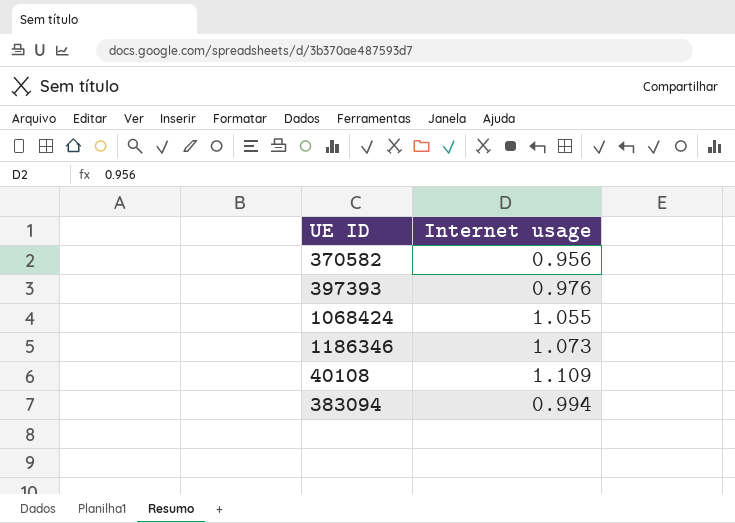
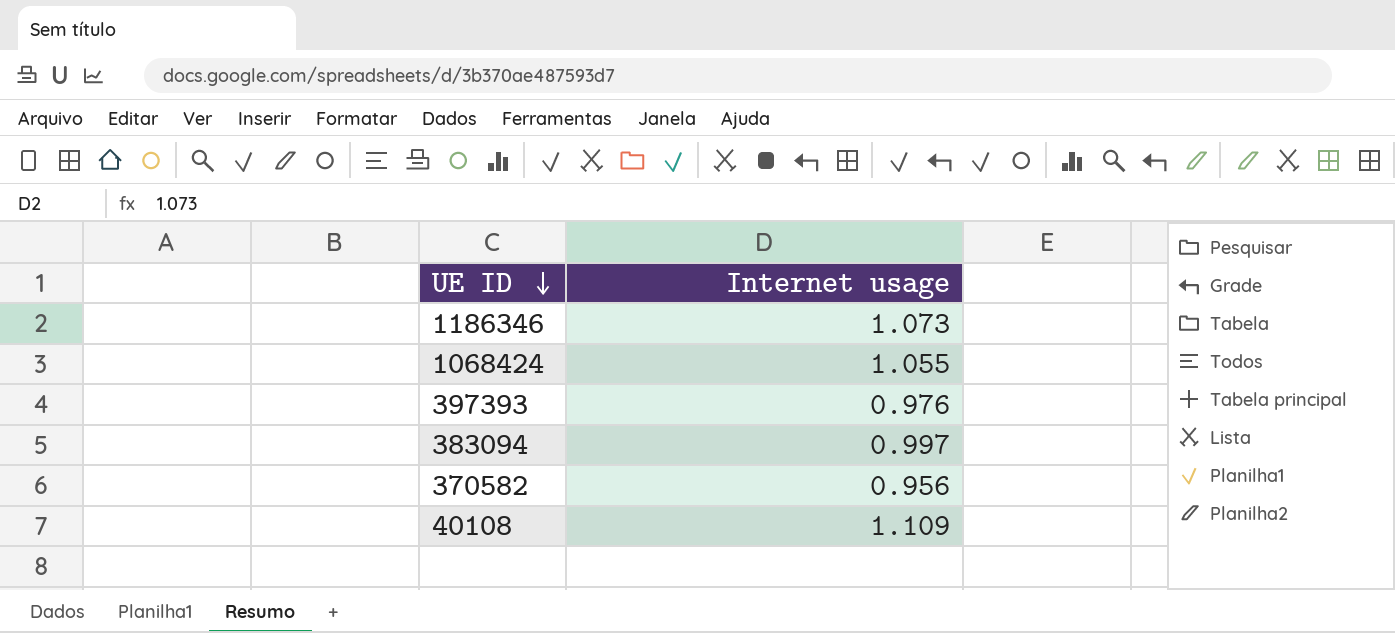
row order: none -> UE ID descending
383094 | Internet usage: 0.994 -> 0.997

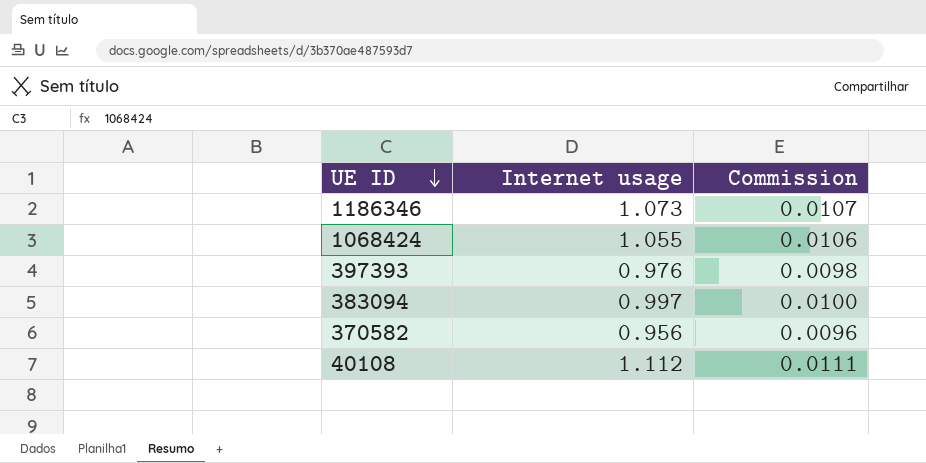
column Commission | formula: none -> [Internet usage] * 0.01
40108 | Internet usage: 1.109 -> 1.112

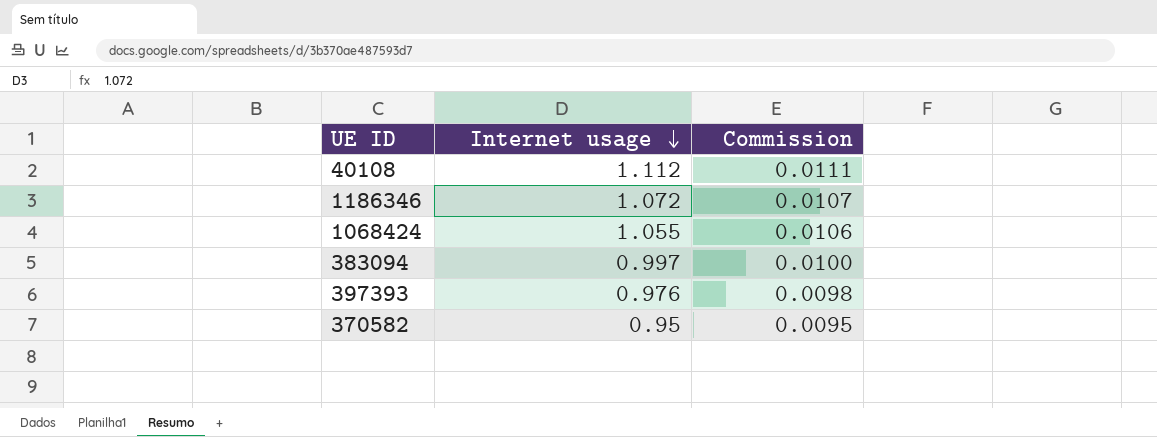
row order: UE ID descending -> Internet usage descending
1186346 | Internet usage: 1.073 -> 1.072
370582 | Internet usage: 0.956 -> 0.95
370582 | Commission: 0.0096 -> 0.0095

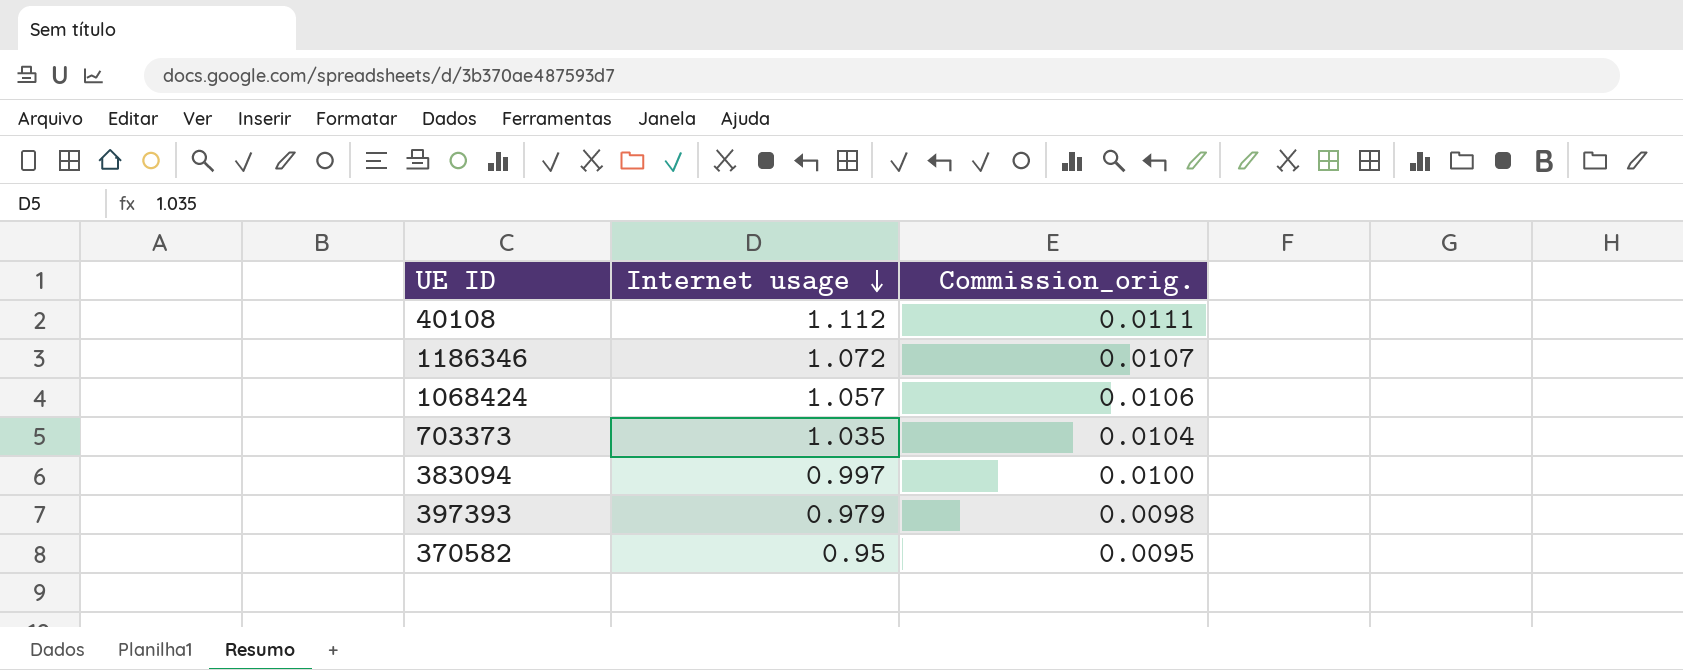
column name: Commission -> Commission_orig.
1068424 | Internet usage: 1.055 -> 1.057
row 703373: none -> 1.035 | 0.0104
397393 | Internet usage: 0.976 -> 0.979

